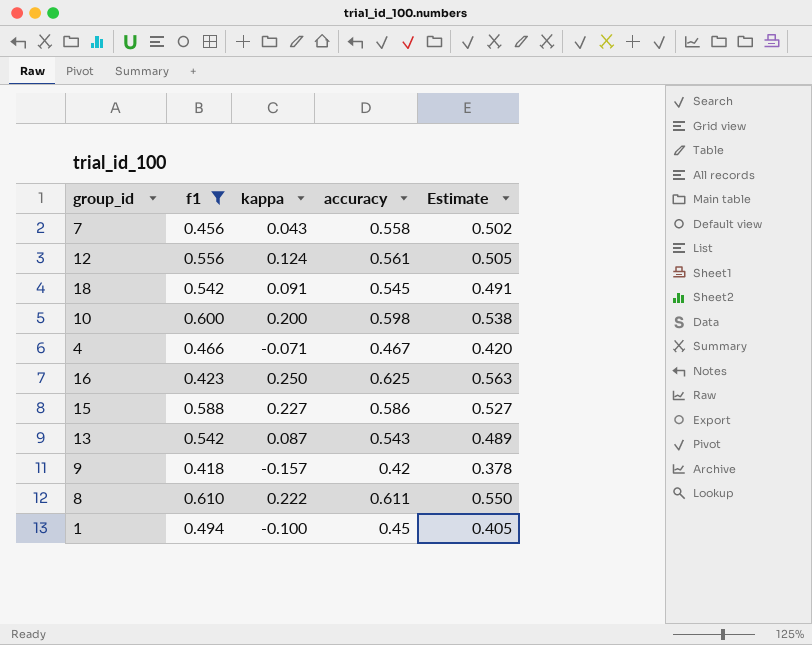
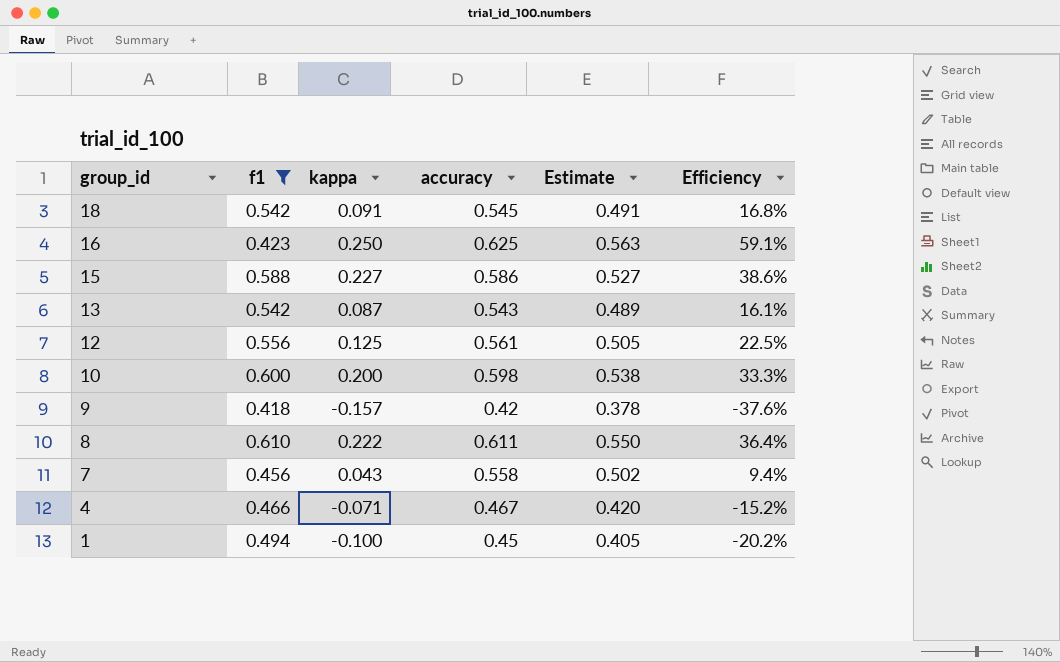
row order: none -> group_id descending
column Efficiency | formula: none -> [kappa] / [f1]
12 | kappa: 0.124 -> 0.125

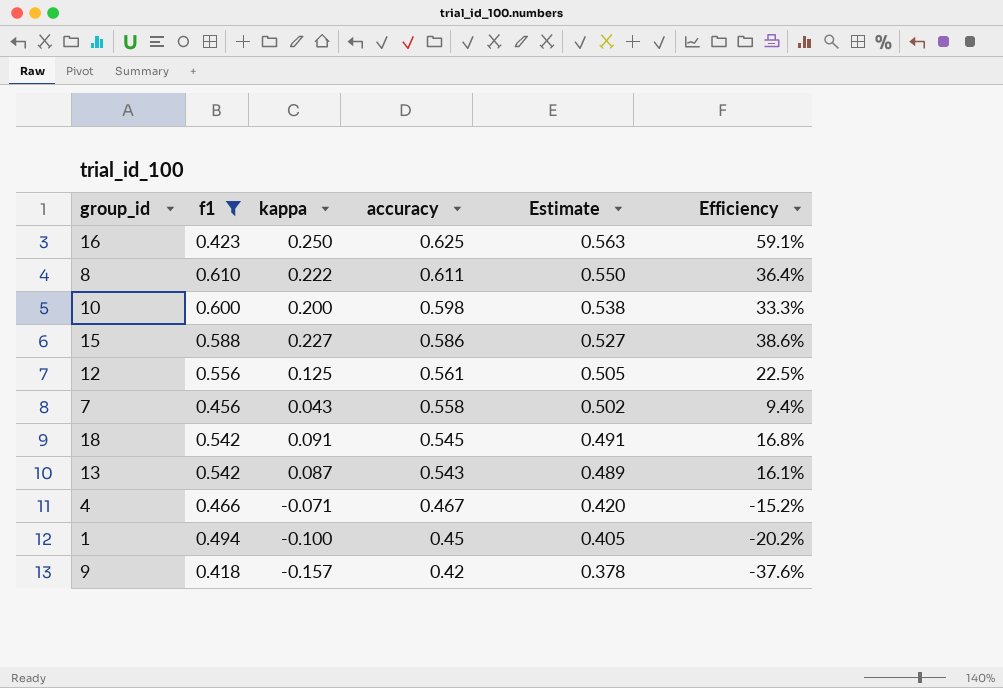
row order: group_id descending -> accuracy descending

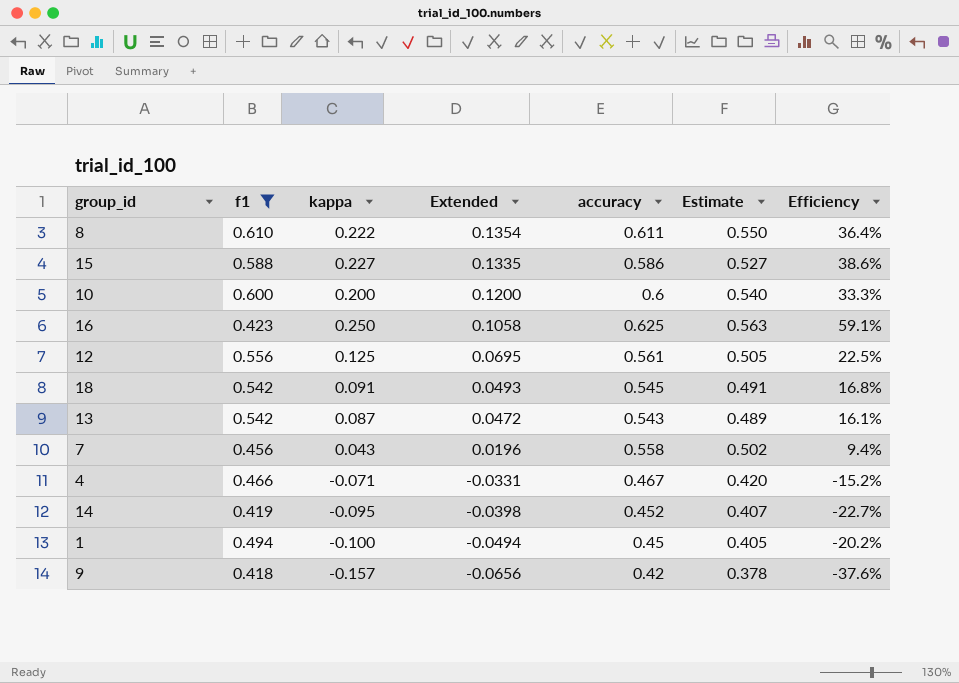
row order: accuracy descending -> Extended descending
column Extended | formula: none -> [f1] * [kappa]
10 | accuracy: 0.598 -> 0.6
10 | Estimate: 0.538 -> 0.540
row 14: none -> 0.419 | -0.095 | -0.0398 | 0.452 | 0.407 | -22.7%

